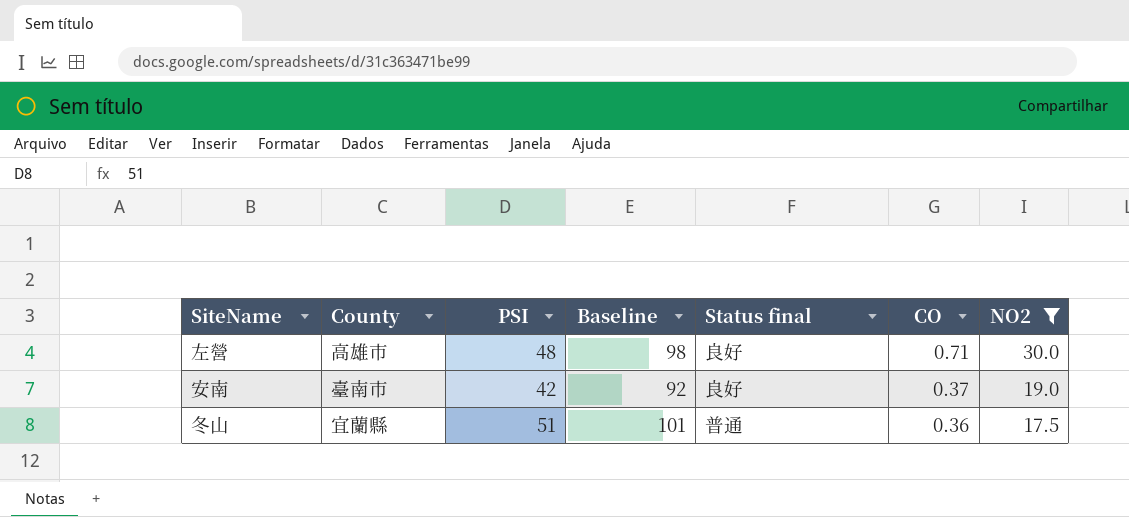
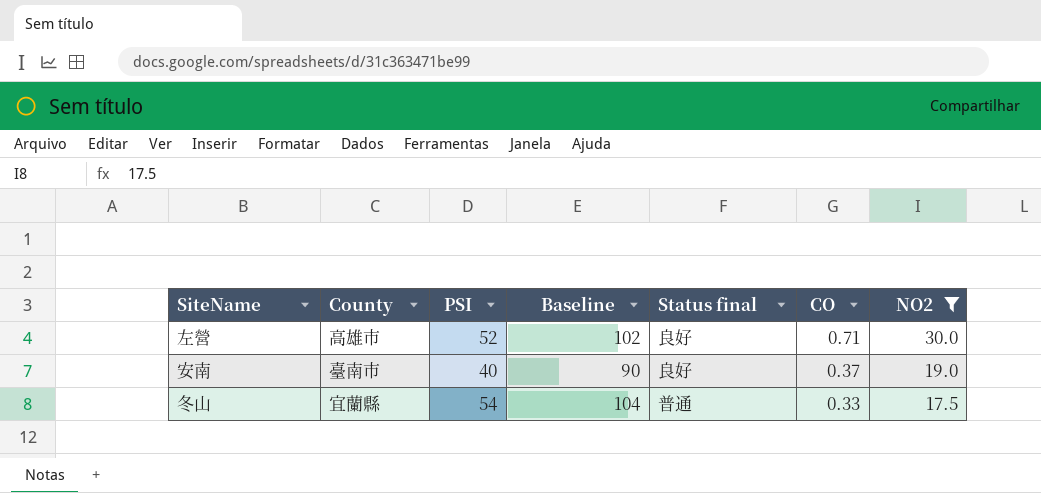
左營 | PSI: 48 -> 52
左營 | Baseline: 98 -> 102
安南 | PSI: 42 -> 40
安南 | Baseline: 92 -> 90
冬山 | PSI: 51 -> 54
冬山 | Baseline: 101 -> 104
冬山 | CO: 0.36 -> 0.33

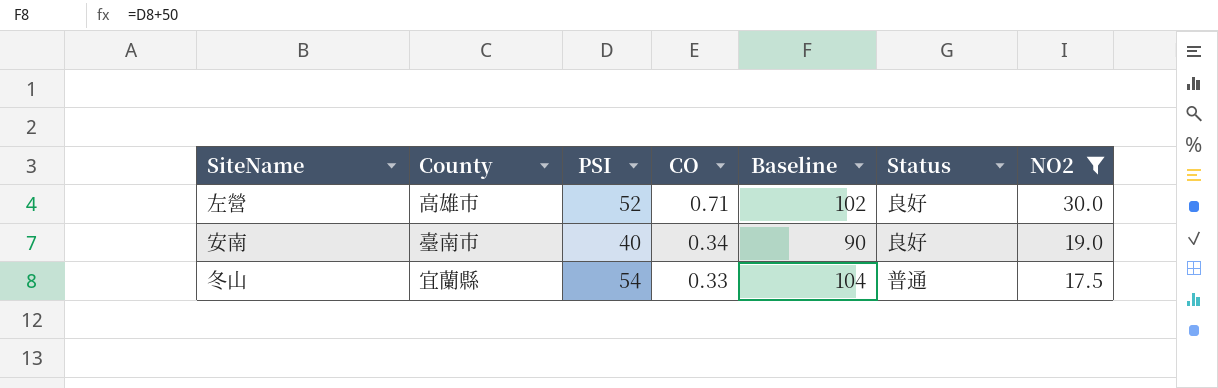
column CO | position: 6 -> 4
column name: Status final -> Status
安南 | CO: 0.37 -> 0.34

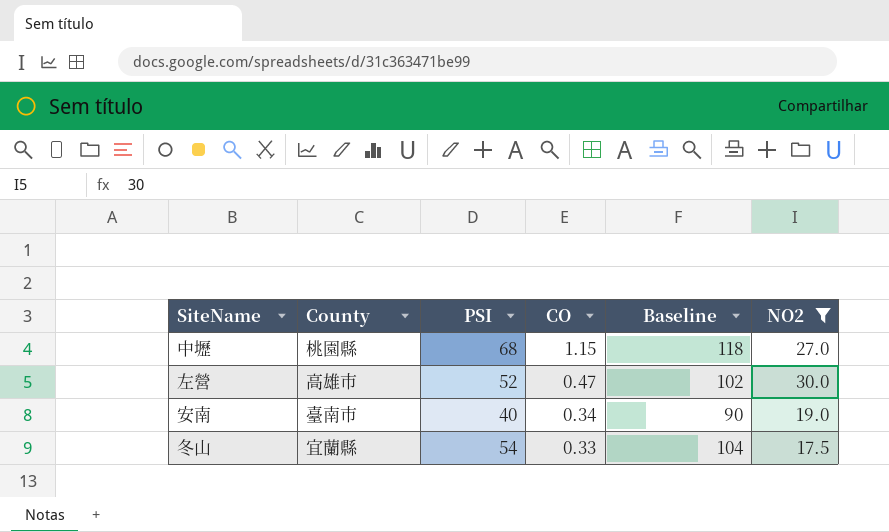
column Status | position: 6 -> none
row 中壢: none -> 桃園縣 | 68 | 1.15 | 118 | 27.0
左營 | CO: 0.71 -> 0.47

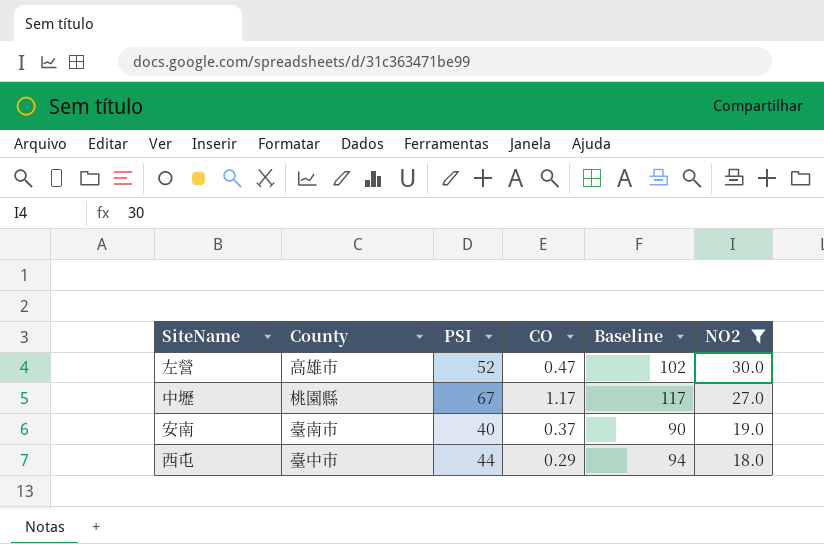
row order: CO descending -> NO2 descending
row 冬山: 宜蘭縣 | 54 | 0.33 | 104 | 17.5 -> none
中壢 | PSI: 68 -> 67
中壢 | CO: 1.15 -> 1.17
中壢 | Baseline: 118 -> 117
安南 | CO: 0.34 -> 0.37
row 西屯: none -> 臺中市 | 44 | 0.29 | 94 | 18.0

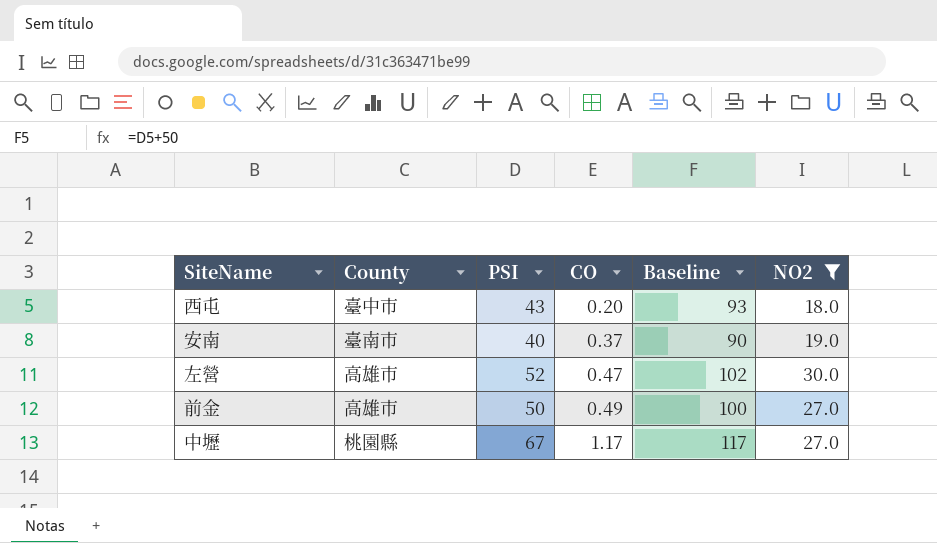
row order: NO2 descending -> CO ascending
西屯 | PSI: 44 -> 43
西屯 | CO: 0.29 -> 0.20
西屯 | Baseline: 94 -> 93
row 前金: none -> 高雄市 | 50 | 0.49 | 100 | 27.0

